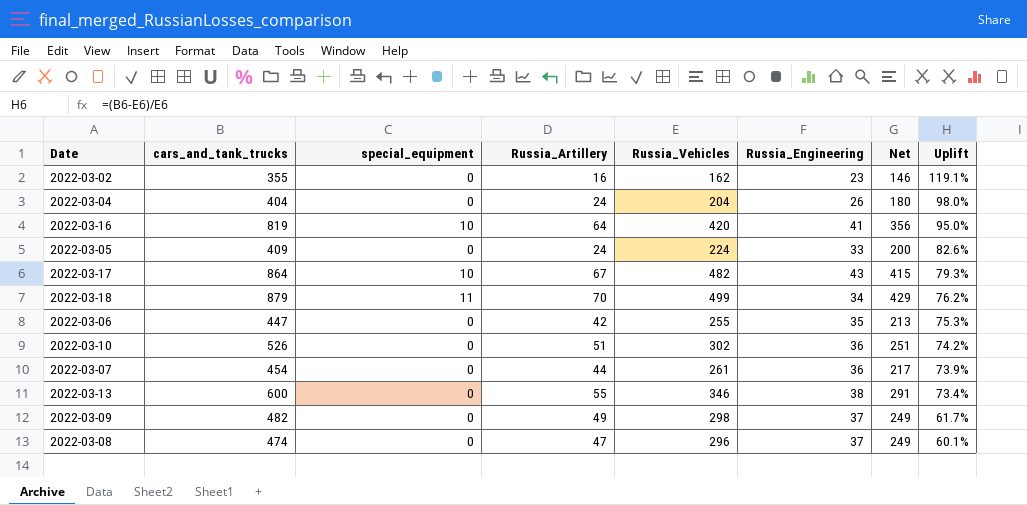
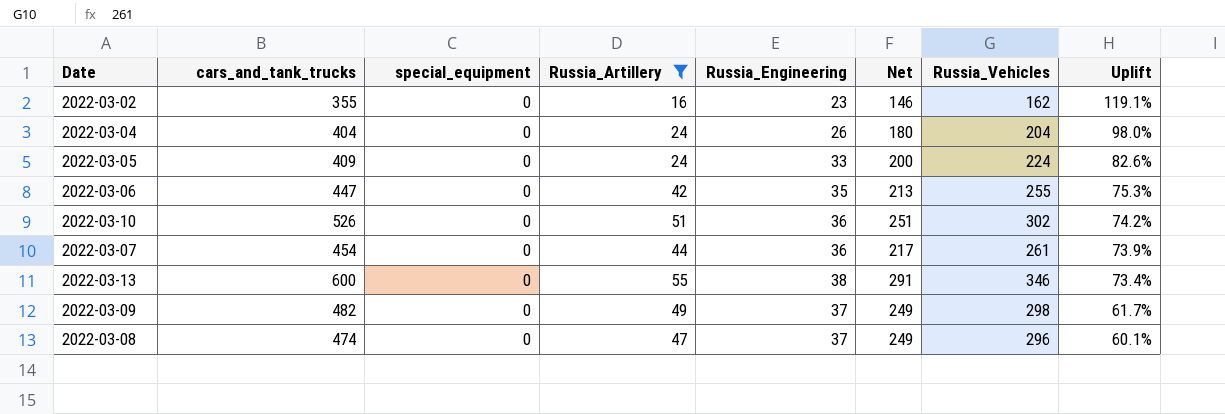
filter: none -> Russia_Artillery <= 55
column Russia_Vehicles | position: 5 -> 7

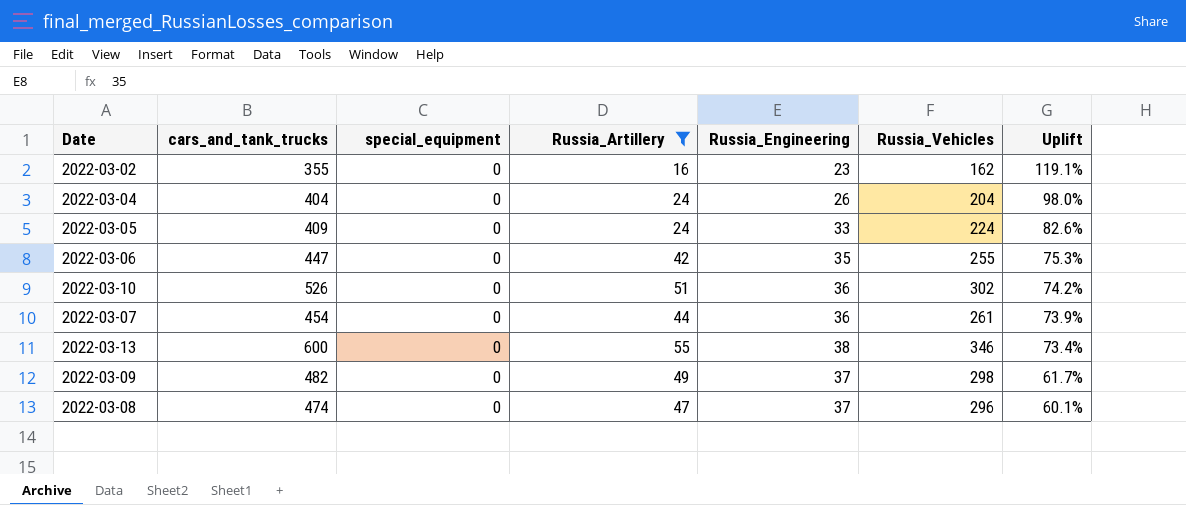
column Net | formula: [Russia_Vehicles] - [Russia_Artillery] -> none

